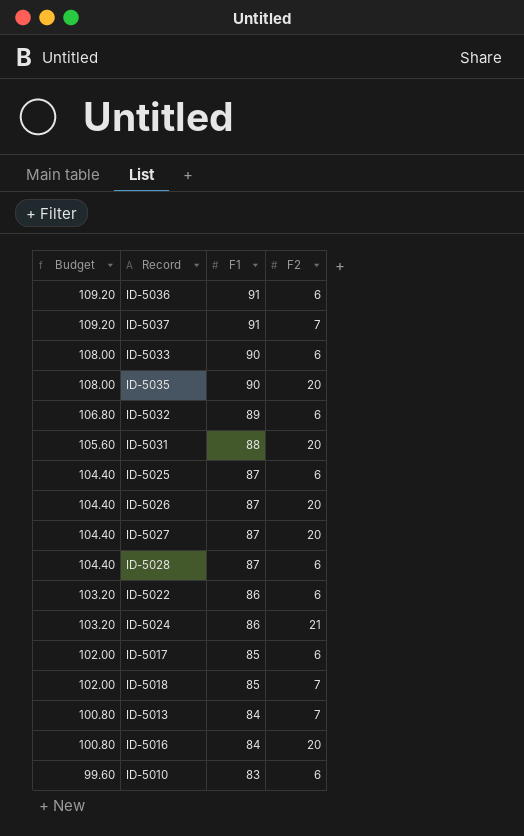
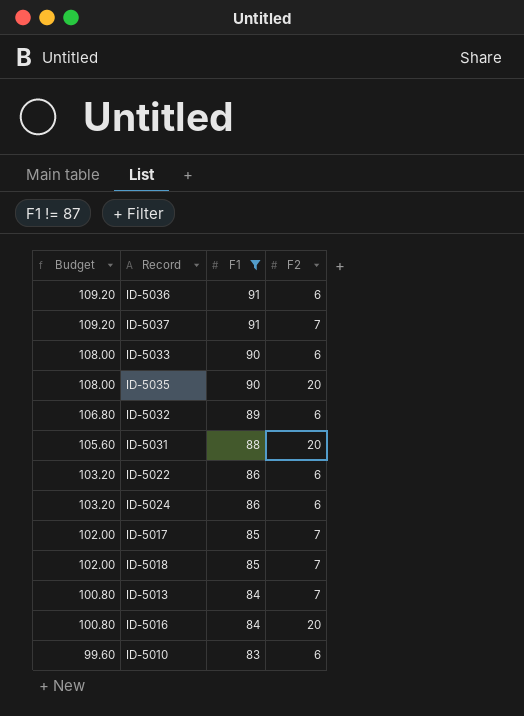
filter: none -> F1 != 87
ID-5024 | F2: 21 -> 6
ID-5017 | F2: 6 -> 7

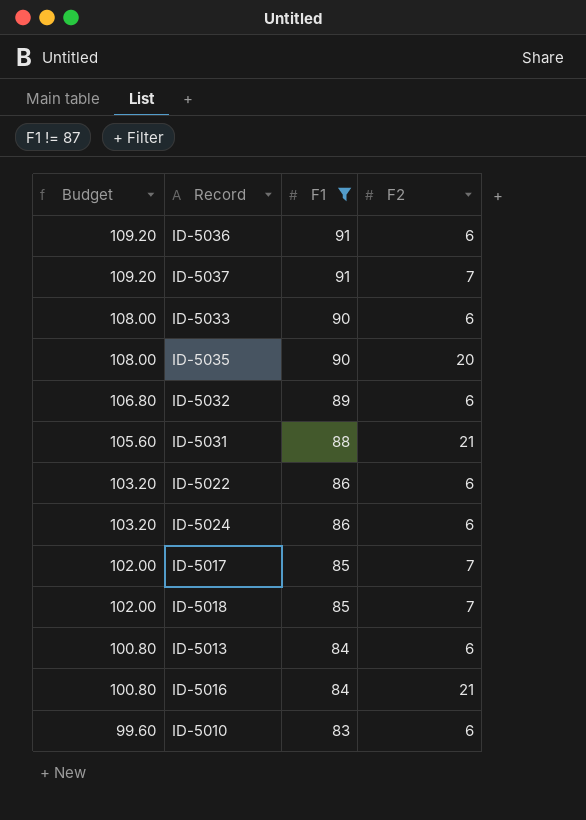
ID-5031 | F2: 20 -> 21
ID-5013 | F2: 7 -> 6
ID-5016 | F2: 20 -> 21

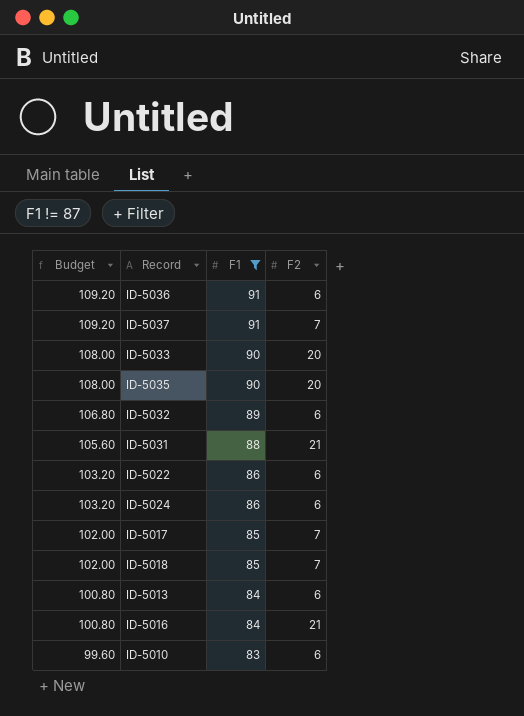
ID-5033 | F2: 6 -> 20

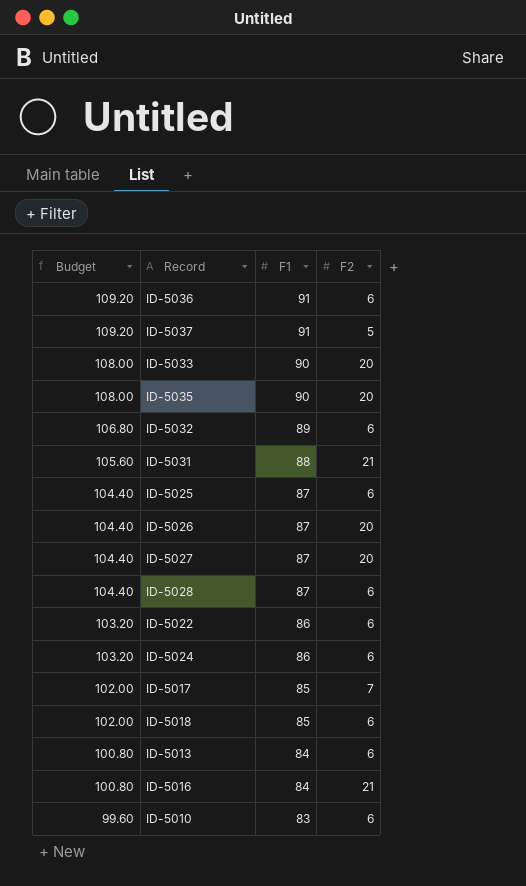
filter: F1 != 87 -> none
ID-5037 | F2: 7 -> 5
ID-5018 | F2: 7 -> 6

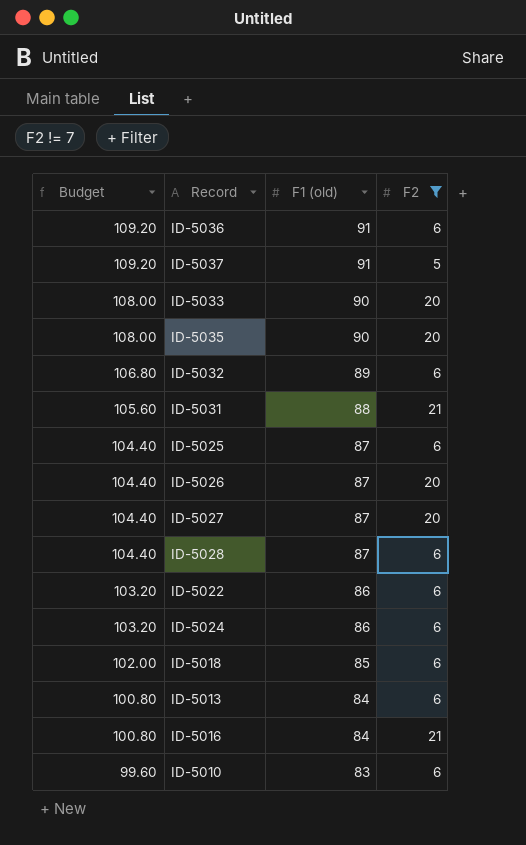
filter: none -> F2 != 7
column name: F1 -> F1 (old)

